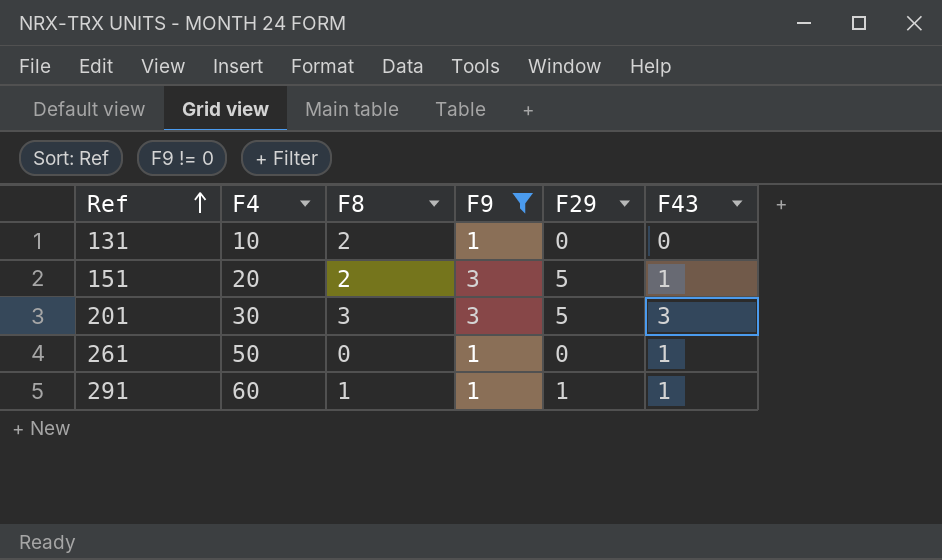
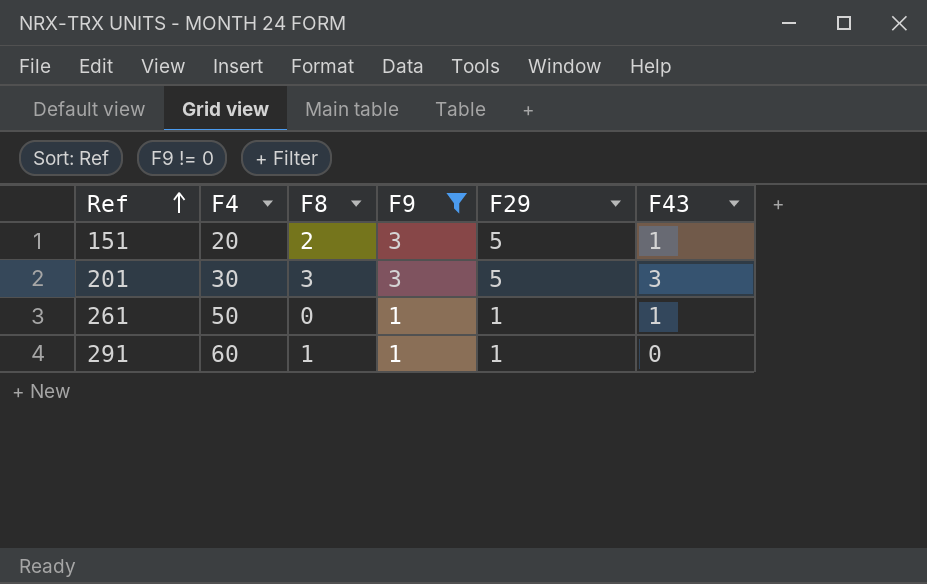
row 131: 10 | 2 | 1 | 0 | 0 -> none
261 | F29: 0 -> 1
291 | F43: 1 -> 0

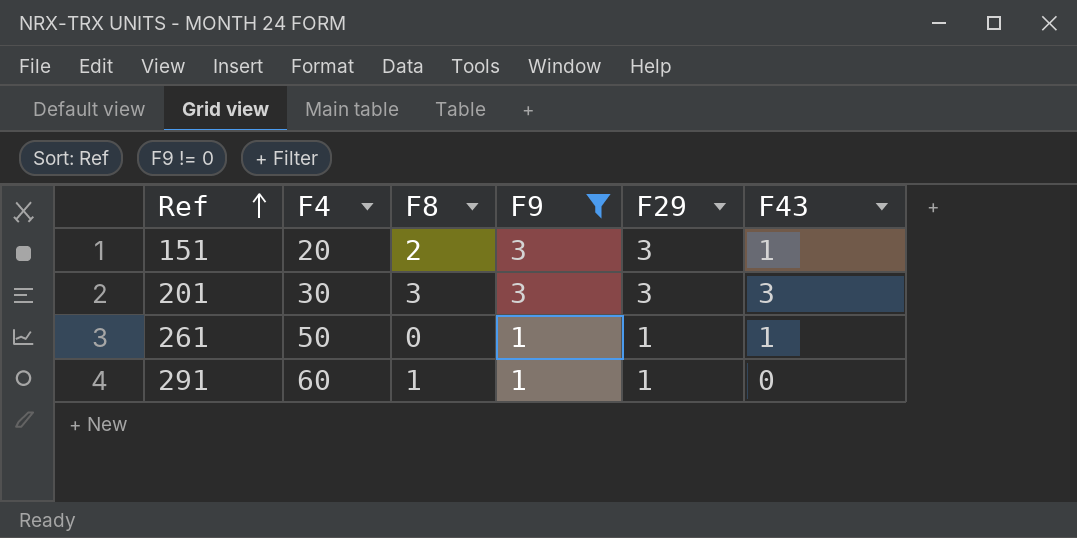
151 | F29: 5 -> 3
201 | F29: 5 -> 3

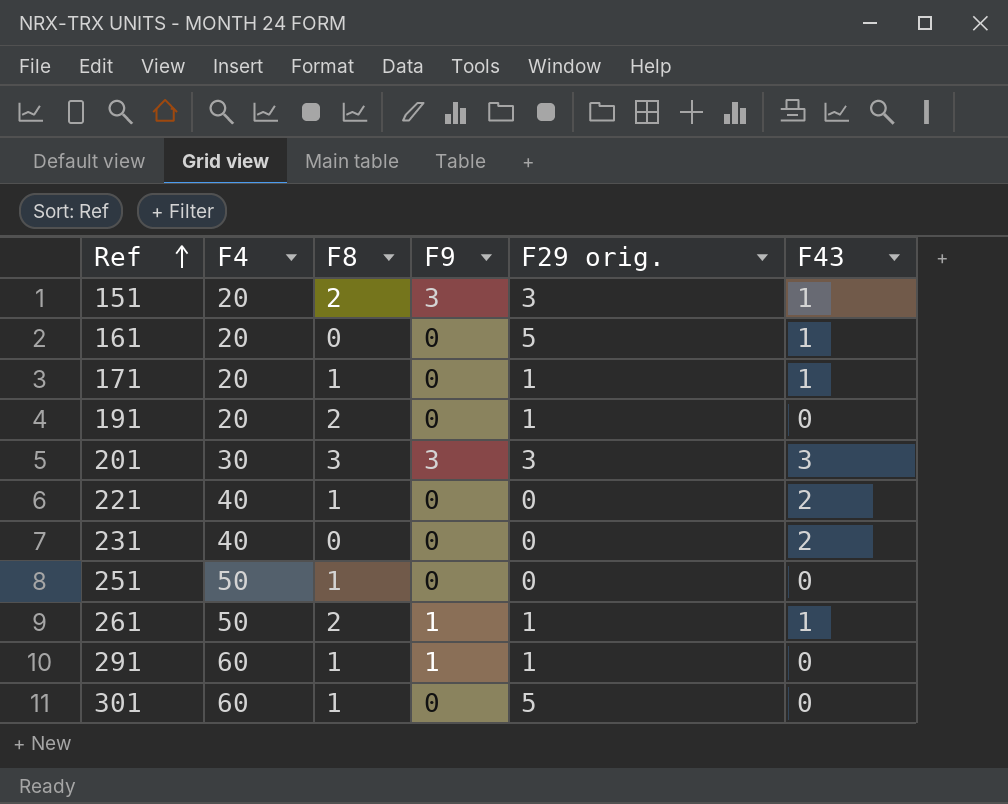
filter: F9 != 0 -> none
column name: F29 -> F29 orig.
261 | F8: 0 -> 2

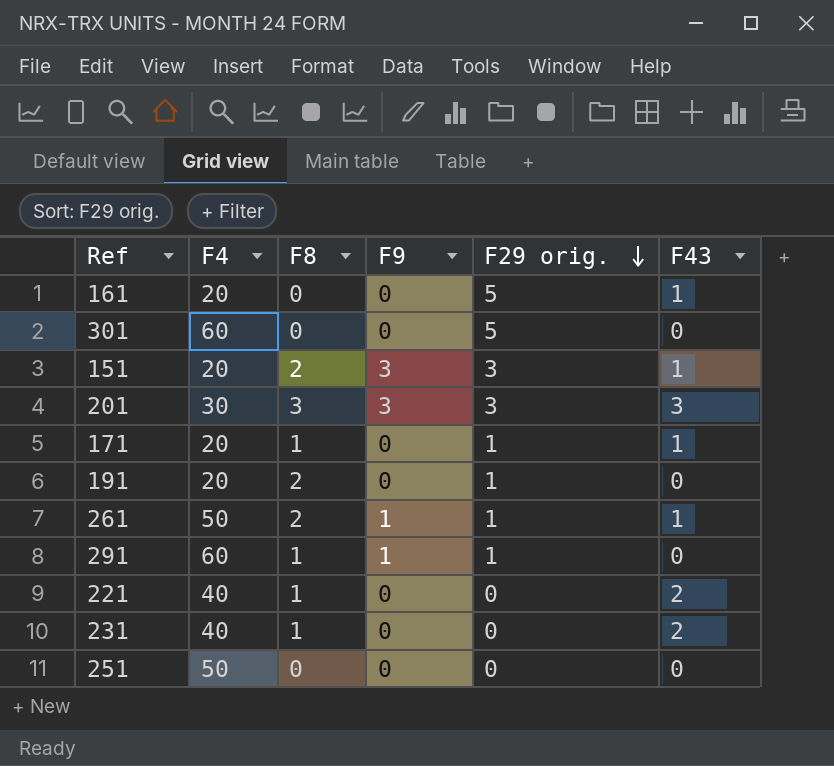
row order: Ref ascending -> F29 orig. descending
301 | F8: 1 -> 0
231 | F8: 0 -> 1
251 | F8: 1 -> 0

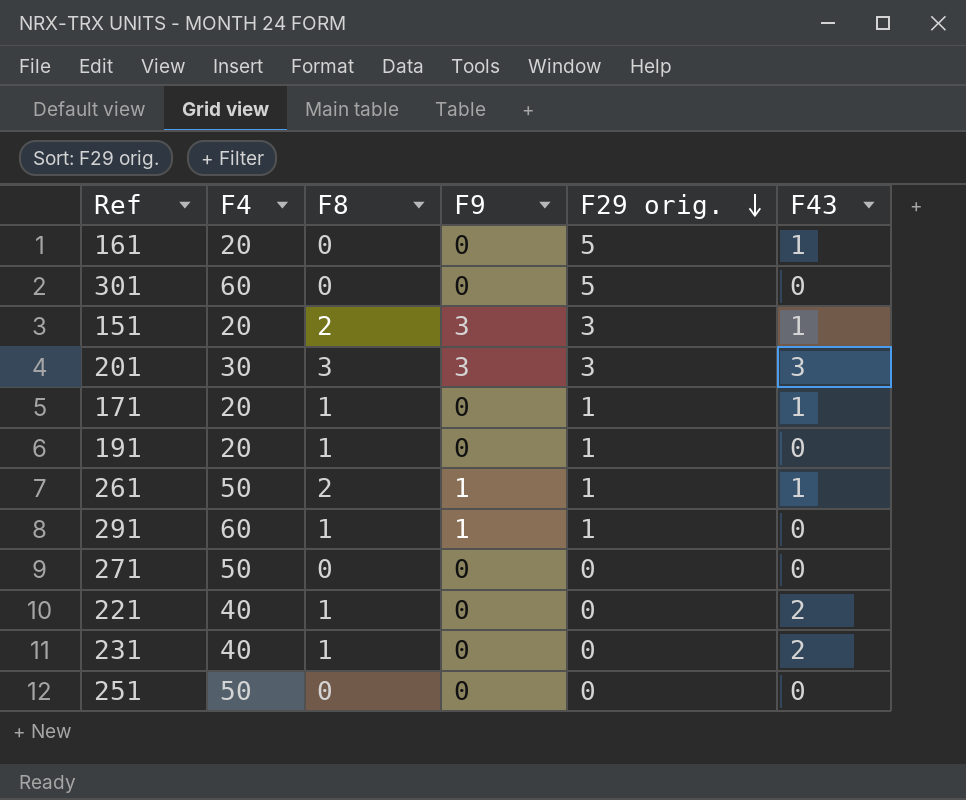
191 | F8: 2 -> 1
row 271: none -> 50 | 0 | 0 | 0 | 0

